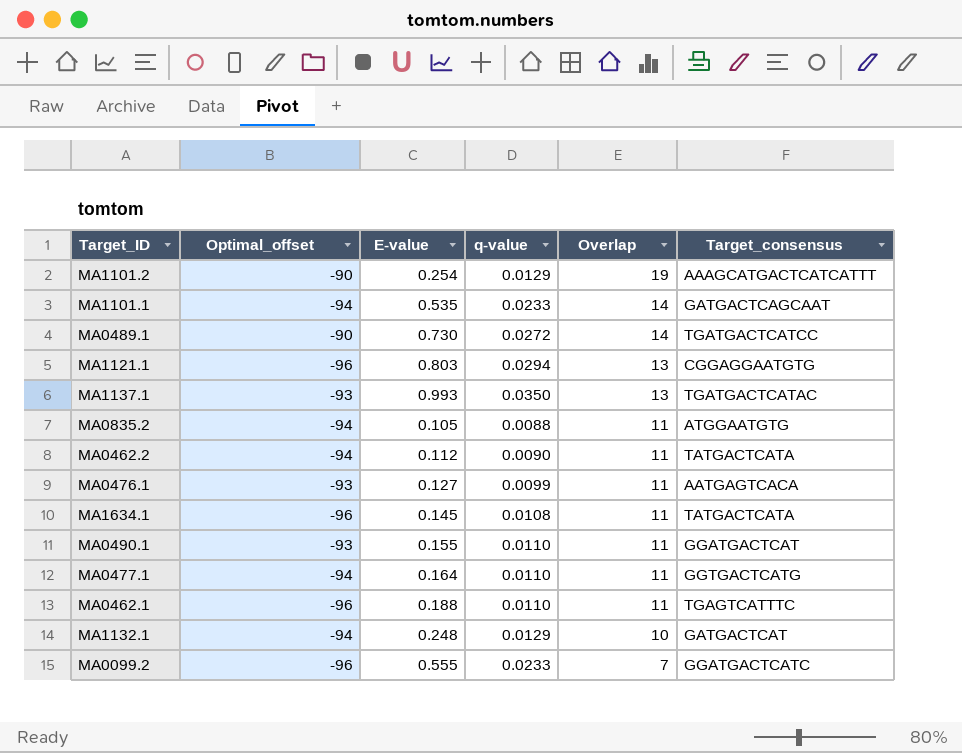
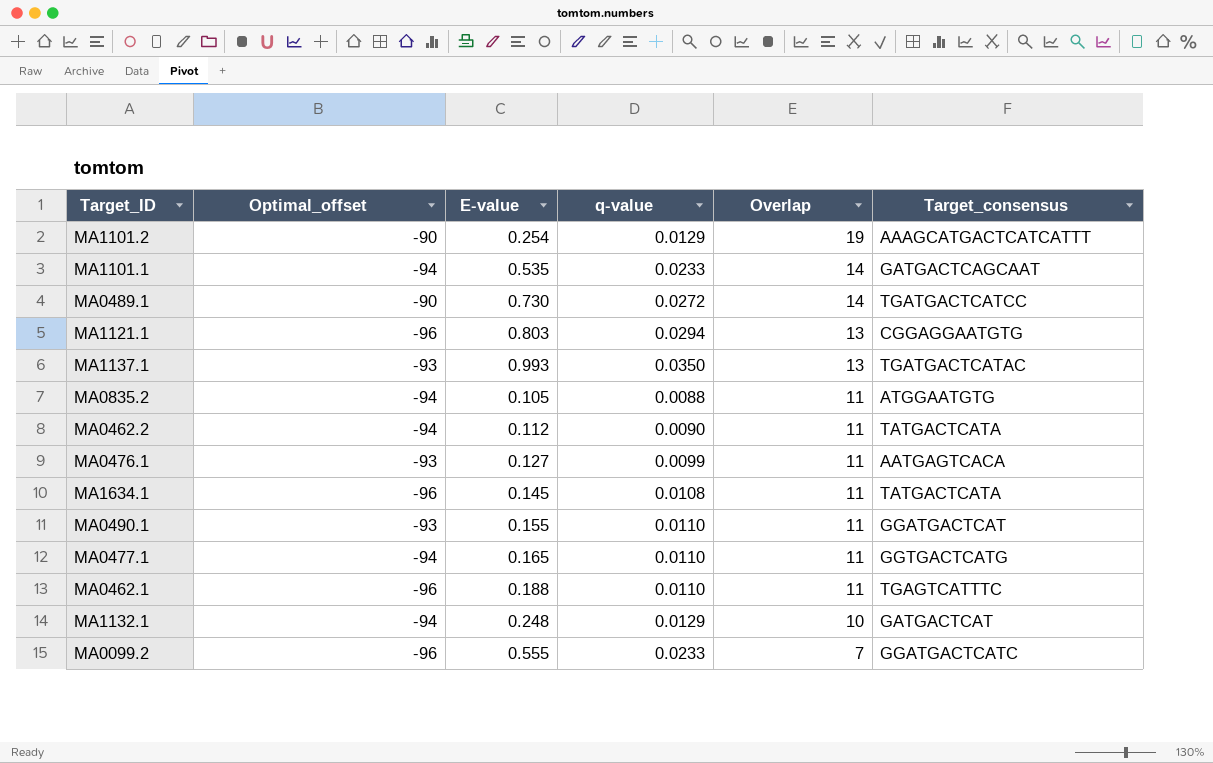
MA0477.1 | E-value: 0.164 -> 0.165

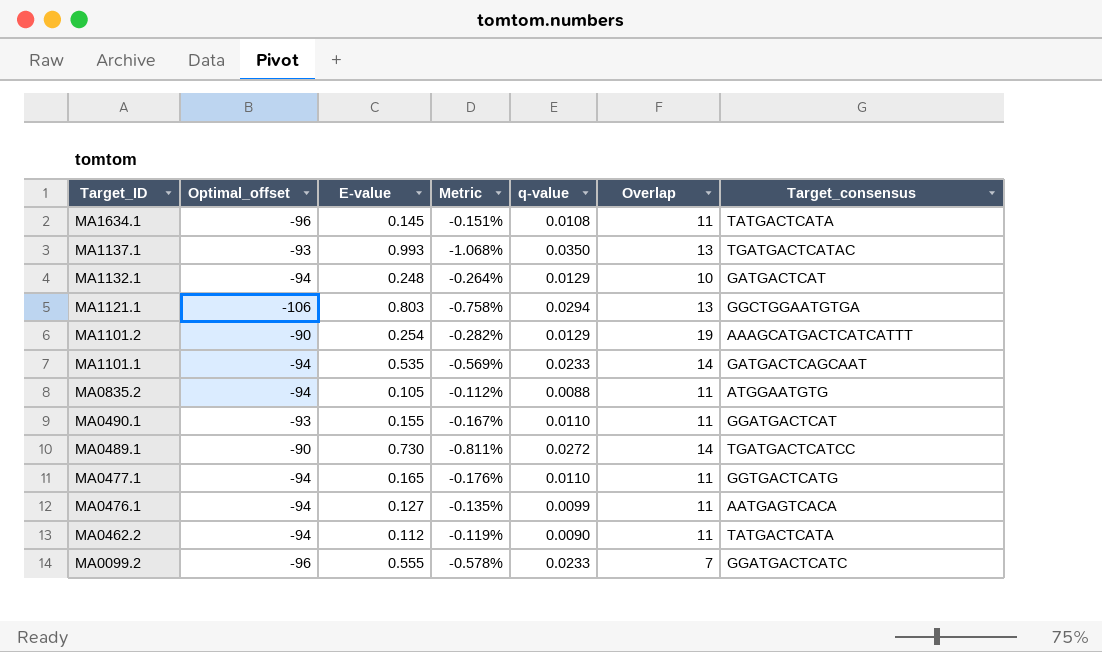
row order: Overlap descending -> Target_ID descending
column Metric | formula: none -> [E-value] / [Optimal_offset]
row MA0462.1: -96 | 0.188 | 0.0110 | 11 | TGAGTCATTTC -> none
MA1121.1 | Optimal_offset: -96 -> -106
MA1121.1 | Target_consensus: CGGAGGAATGTG -> GGCTGGAATGTGA
MA0476.1 | Optimal_offset: -93 -> -94

